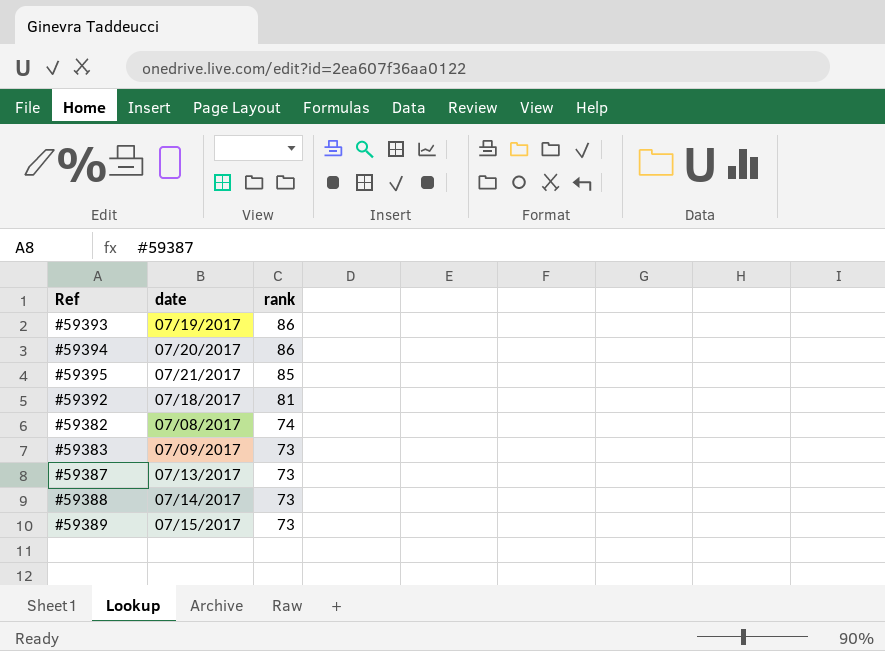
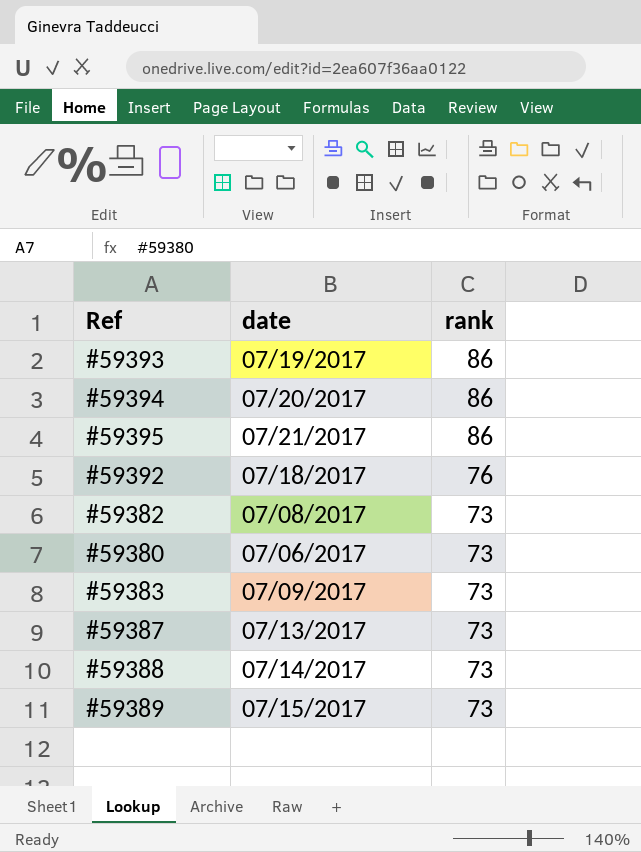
#59395 | rank: 85 -> 86
#59392 | rank: 81 -> 76
#59382 | rank: 74 -> 73
row #59380: none -> 07/06/2017 | 73

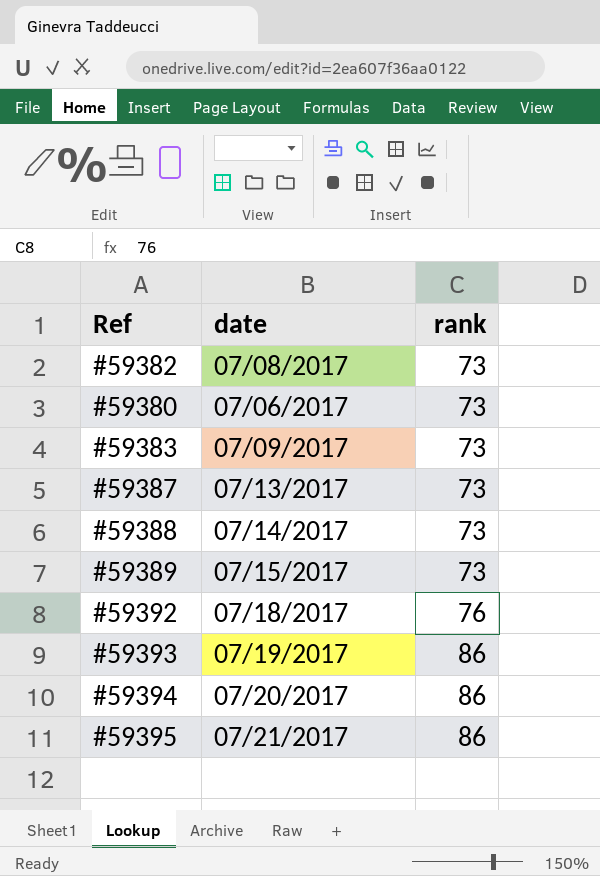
row order: rank descending -> rank ascending

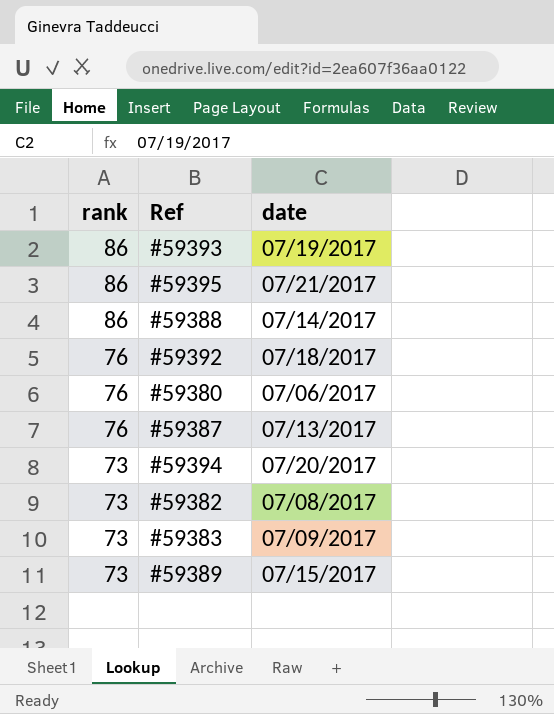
row order: rank ascending -> rank descending
column rank | position: 3 -> 1
#59388 | rank: 73 -> 86
#59380 | rank: 73 -> 76
#59387 | rank: 73 -> 76
#59394 | rank: 86 -> 73

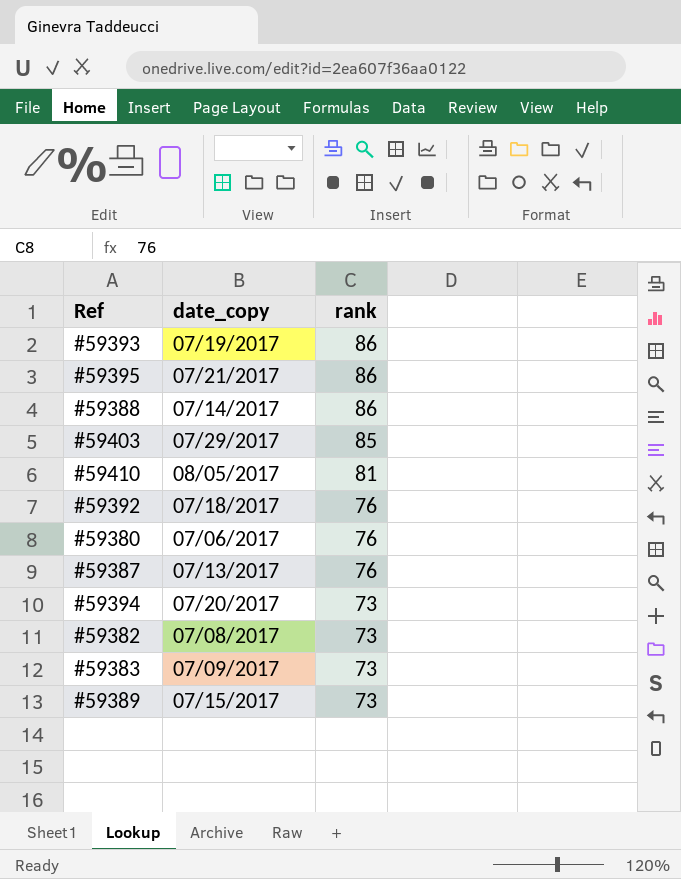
column name: date -> date_copy
column rank | position: 1 -> 3
row #59403: none -> 07/29/2017 | 85
row #59410: none -> 08/05/2017 | 81

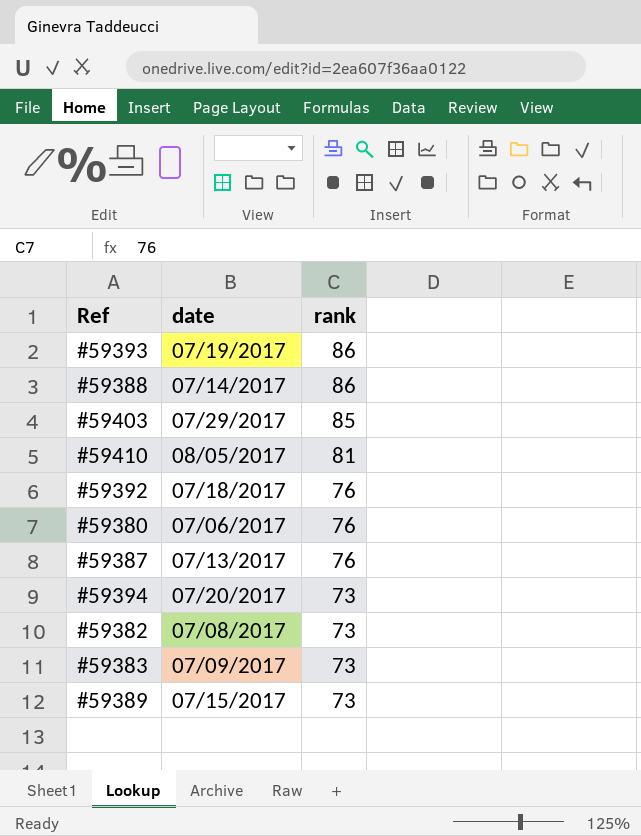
column name: date_copy -> date
row #59395: 07/21/2017 | 86 -> none

